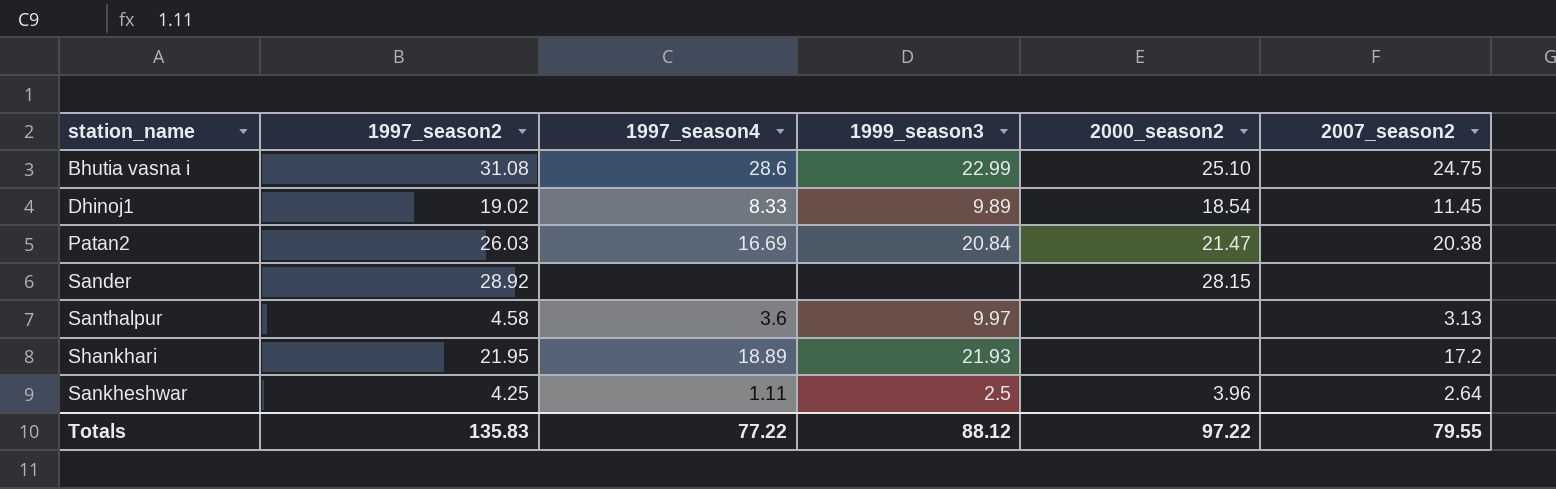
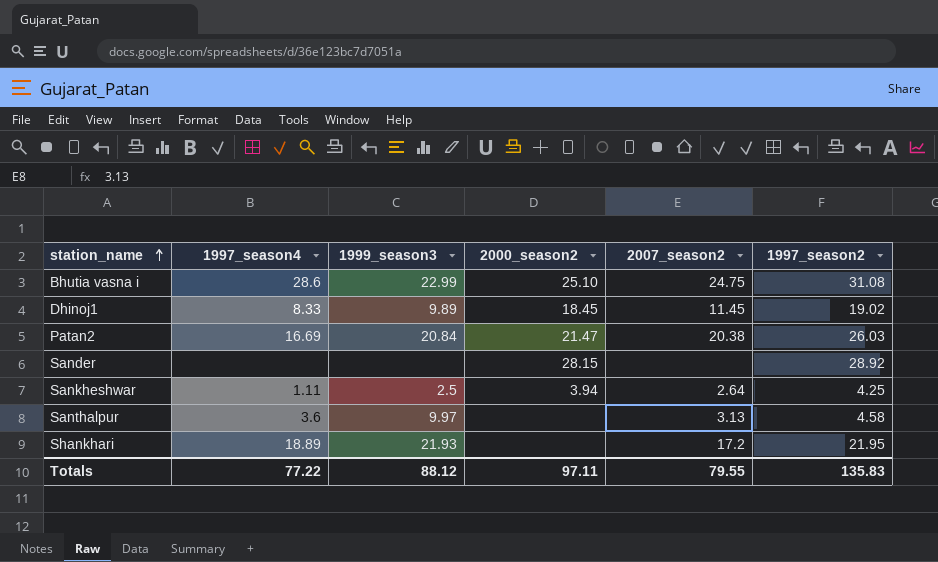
row order: none -> station_name ascending
column 1997_season2 | position: 2 -> 6
Dhinoj1 | 2000_season2: 18.54 -> 18.45
Sankheshwar | 2000_season2: 3.96 -> 3.94
Totals | 2000_season2: 97.22 -> 97.11

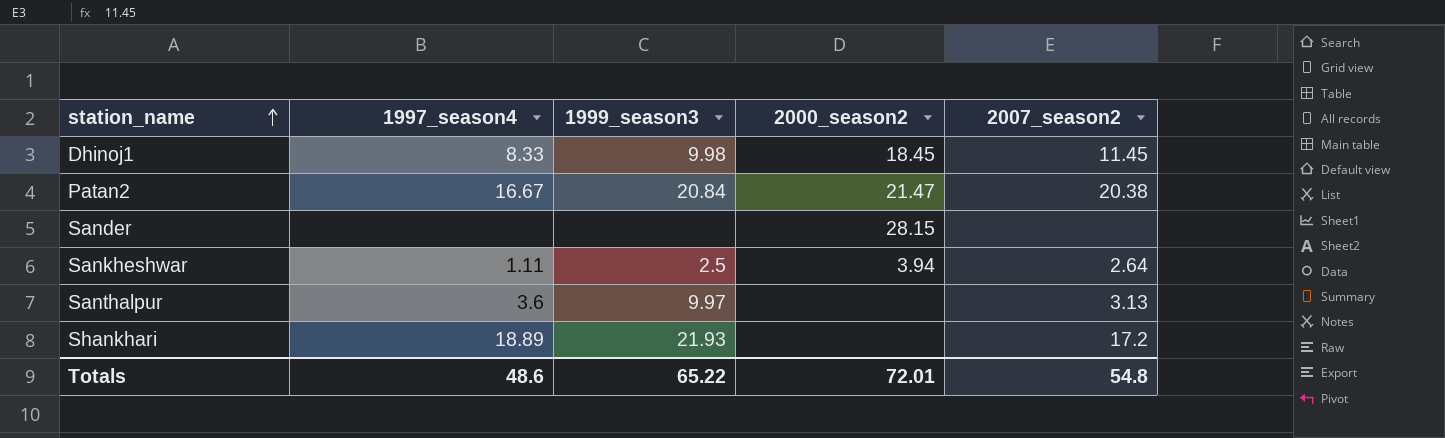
column 1997_season2 | position: 6 -> none
row Bhutia vasna i: 28.6 | 22.99 | 25.10 | 24.75 | 31.08 -> none
Dhinoj1 | 1999_season3: 9.89 -> 9.98
Patan2 | 1997_season4: 16.69 -> 16.67
Totals | 1997_season4: 77.22 -> 48.6
Totals | 1999_season3: 88.12 -> 65.22
Totals | 2000_season2: 97.11 -> 72.01
Totals | 2007_season2: 79.55 -> 54.8

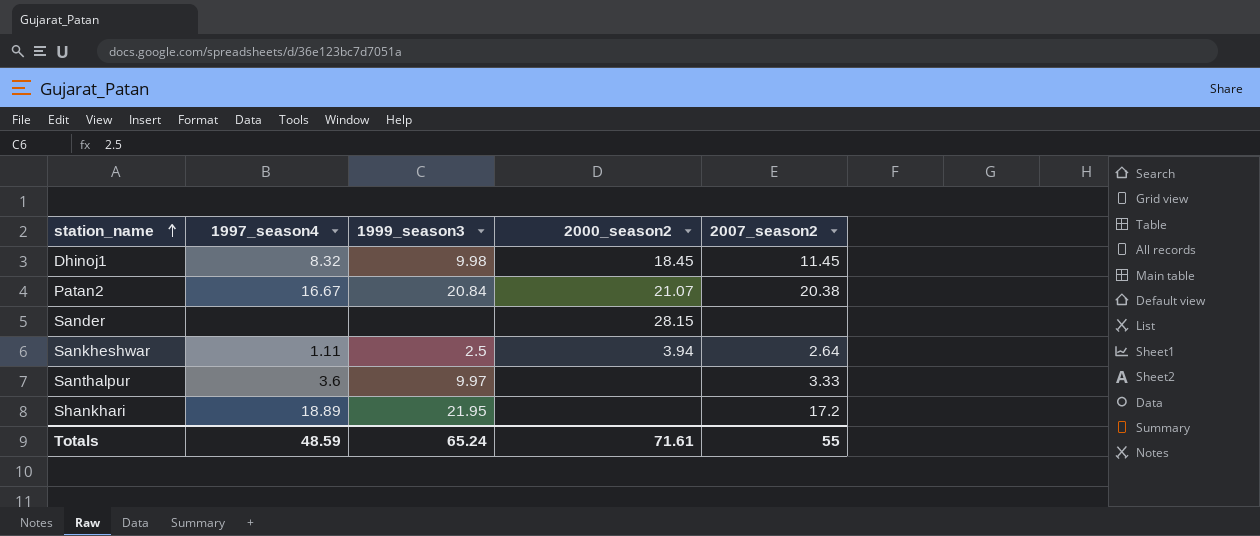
Dhinoj1 | 1997_season4: 8.33 -> 8.32
Patan2 | 2000_season2: 21.47 -> 21.07
Santhalpur | 2007_season2: 3.13 -> 3.33
Shankhari | 1999_season3: 21.93 -> 21.95
Totals | 1997_season4: 48.6 -> 48.59
Totals | 1999_season3: 65.22 -> 65.24
Totals | 2000_season2: 72.01 -> 71.61
Totals | 2007_season2: 54.8 -> 55

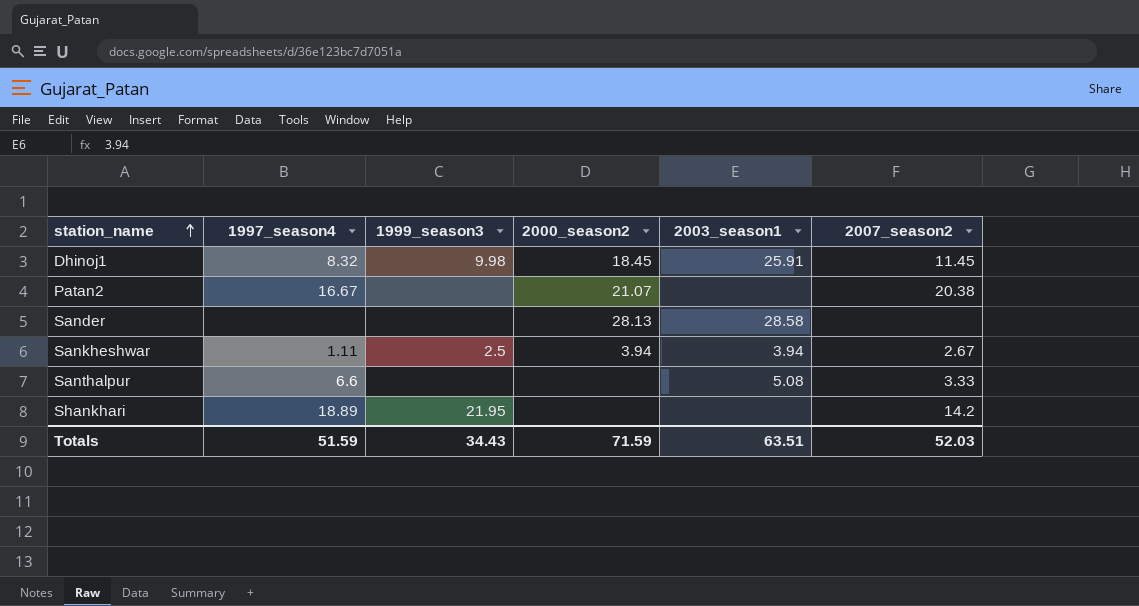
column 2003_season1 | position: none -> 5
Patan2 | 1999_season3: 20.84 -> none
Sander | 2000_season2: 28.15 -> 28.13
Sankheshwar | 2007_season2: 2.64 -> 2.67
Santhalpur | 1997_season4: 3.6 -> 6.6
Santhalpur | 1999_season3: 9.97 -> none
Shankhari | 2007_season2: 17.2 -> 14.2
Totals | 1997_season4: 48.59 -> 51.59
Totals | 1999_season3: 65.24 -> 34.43
Totals | 2000_season2: 71.61 -> 71.59
Totals | 2007_season2: 55 -> 52.03

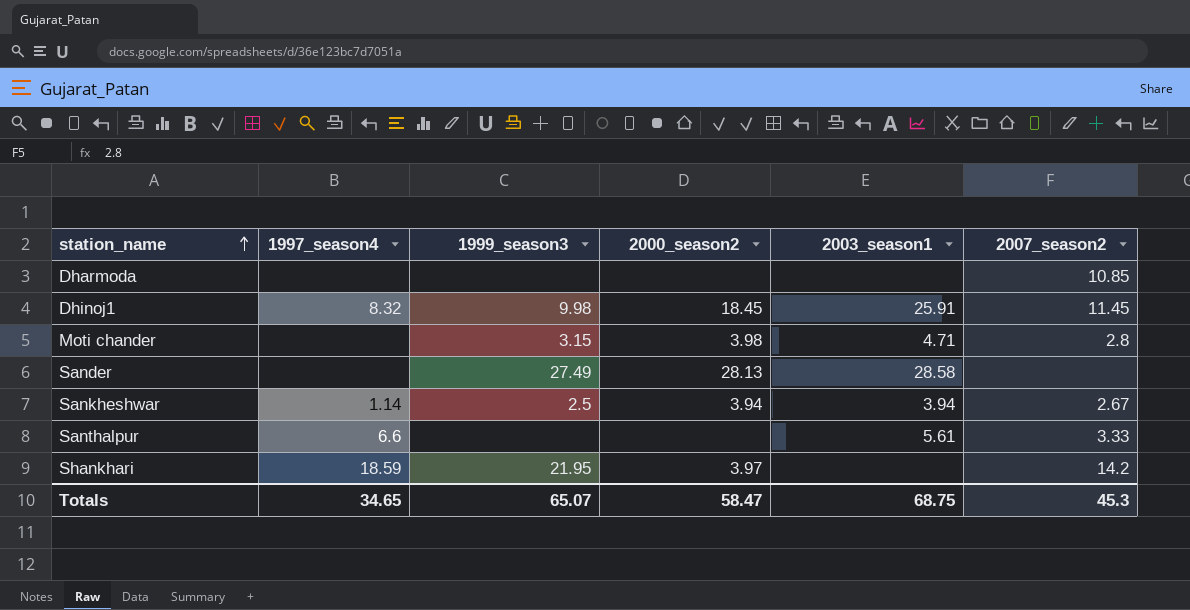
row Patan2: 16.67 | none | 21.07 | none | 20.38 -> none
row Dharmoda: none -> none | none | none | none | 10.85
row Moti chander: none -> none | 3.15 | 3.98 | 4.71 | 2.8
Sander | 1999_season3: none -> 27.49
Sankheshwar | 1997_season4: 1.11 -> 1.14
Santhalpur | 2003_season1: 5.08 -> 5.61
Shankhari | 1997_season4: 18.89 -> 18.59
Shankhari | 2000_season2: none -> 3.97
Totals | 1997_season4: 51.59 -> 34.65
Totals | 1999_season3: 34.43 -> 65.07
Totals | 2000_season2: 71.59 -> 58.47
Totals | 2003_season1: 63.51 -> 68.75
Totals | 2007_season2: 52.03 -> 45.3

